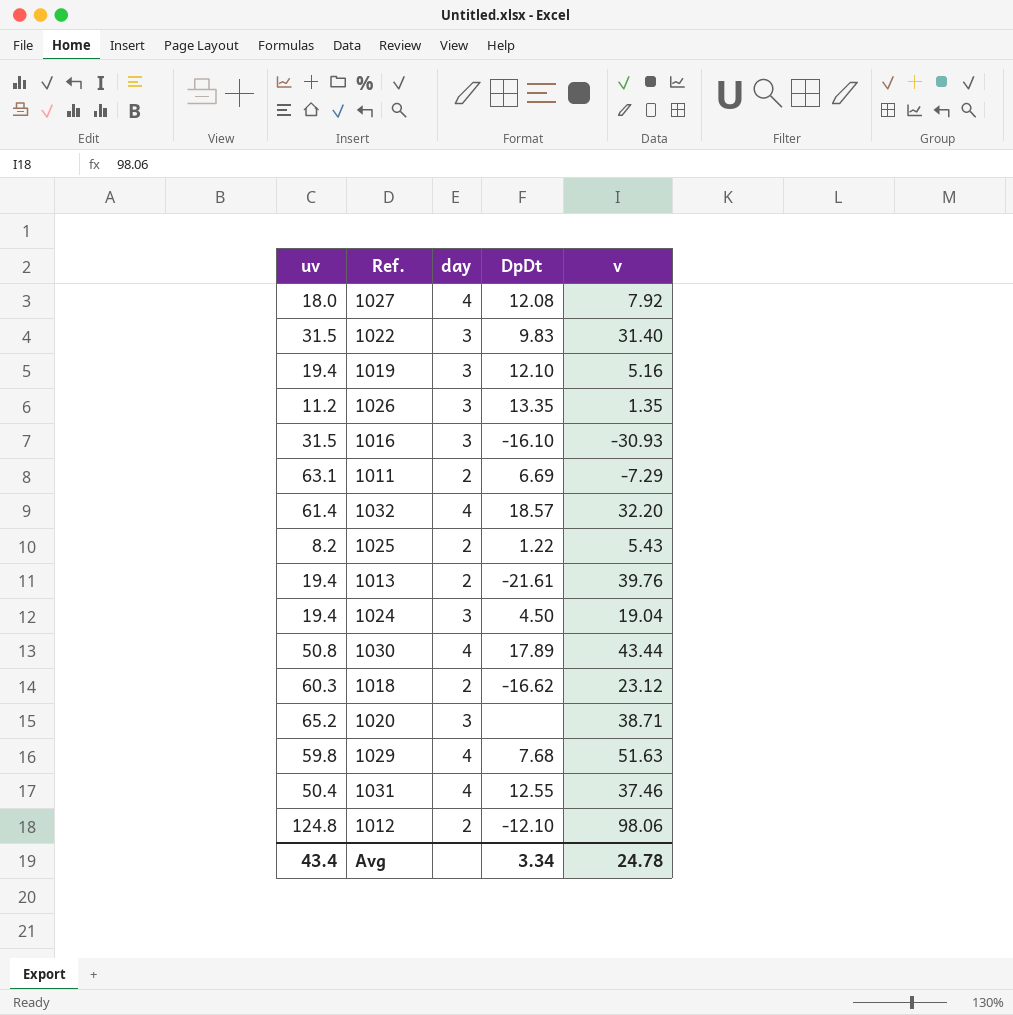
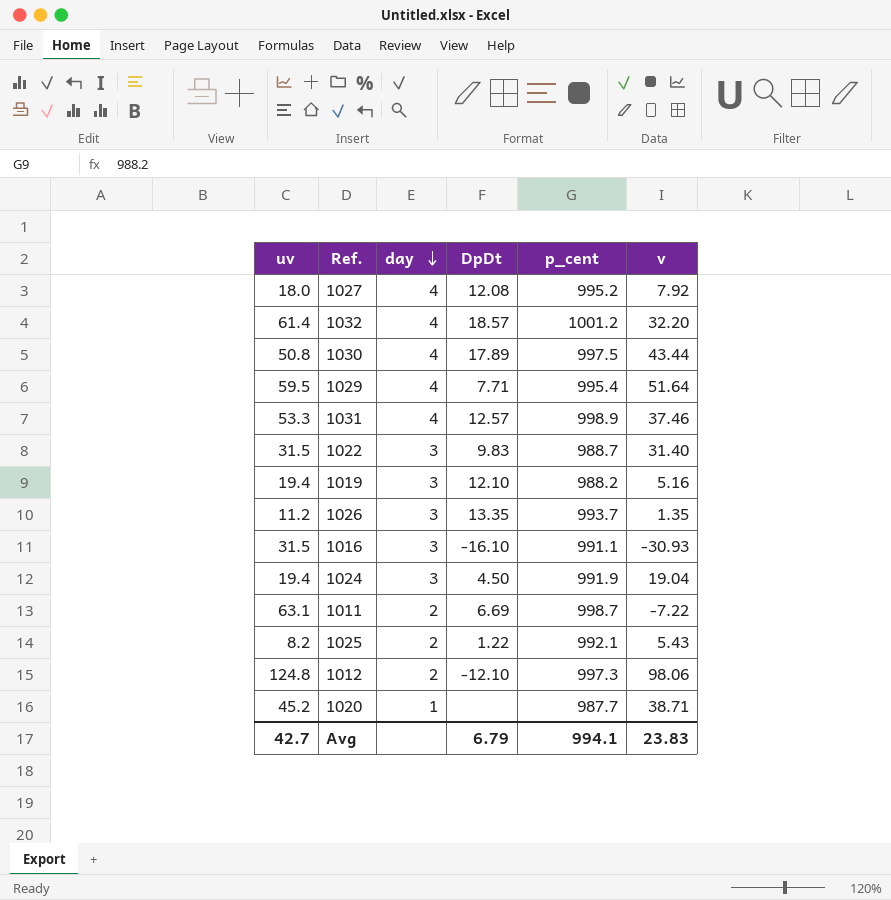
row order: none -> day descending
column p_cent | position: none -> 5
row 1013: 19.4 | 2 | -21.61 | 39.76 -> none
row 1018: 60.3 | 2 | -16.62 | 23.12 -> none
1029 | uv: 59.8 -> 59.5
1029 | DpDt: 7.68 -> 7.71
1029 | v: 51.63 -> 51.64
1031 | uv: 50.4 -> 53.3
1031 | DpDt: 12.55 -> 12.57
1011 | v: -7.29 -> -7.22
1020 | uv: 65.2 -> 45.2
1020 | day: 3 -> 1
Avg | uv: 43.4 -> 42.7
Avg | DpDt: 3.34 -> 6.79
Avg | v: 24.78 -> 23.83

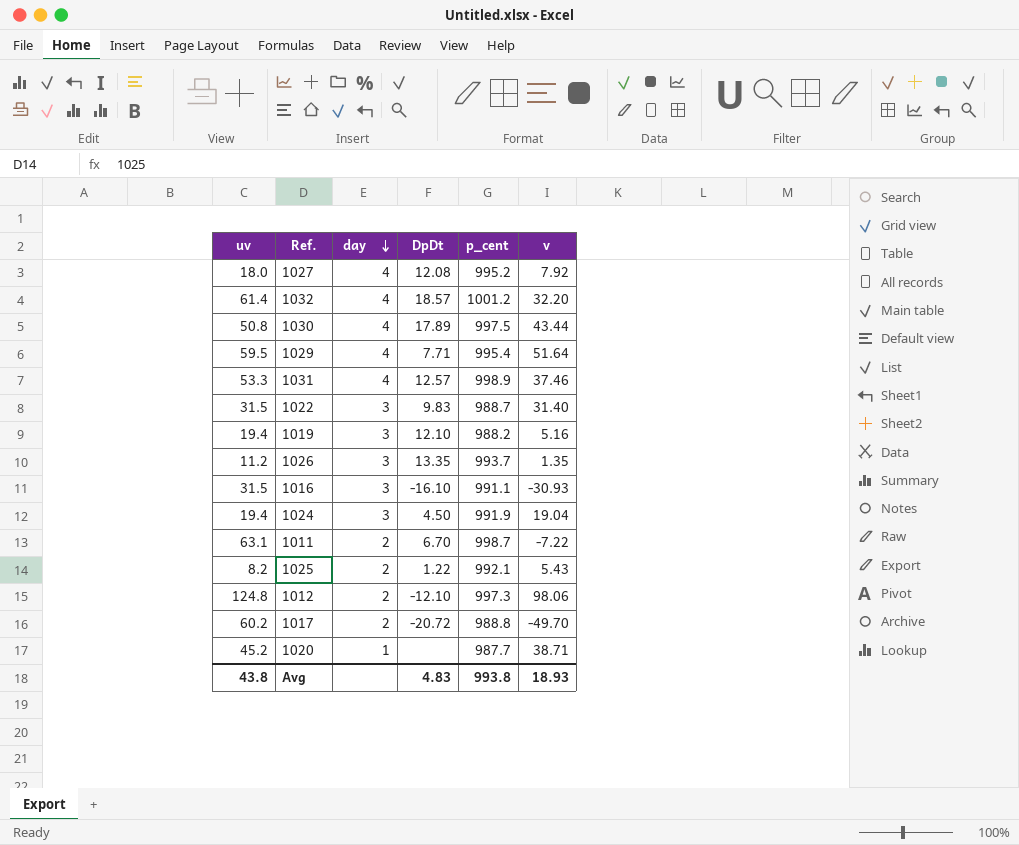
1011 | DpDt: 6.69 -> 6.70
row 1017: none -> 60.2 | 2 | -20.72 | 988.8 | -49.70
Avg | uv: 42.7 -> 43.8
Avg | DpDt: 6.79 -> 4.83
Avg | p_cent: 994.1 -> 993.8
Avg | v: 23.83 -> 18.93

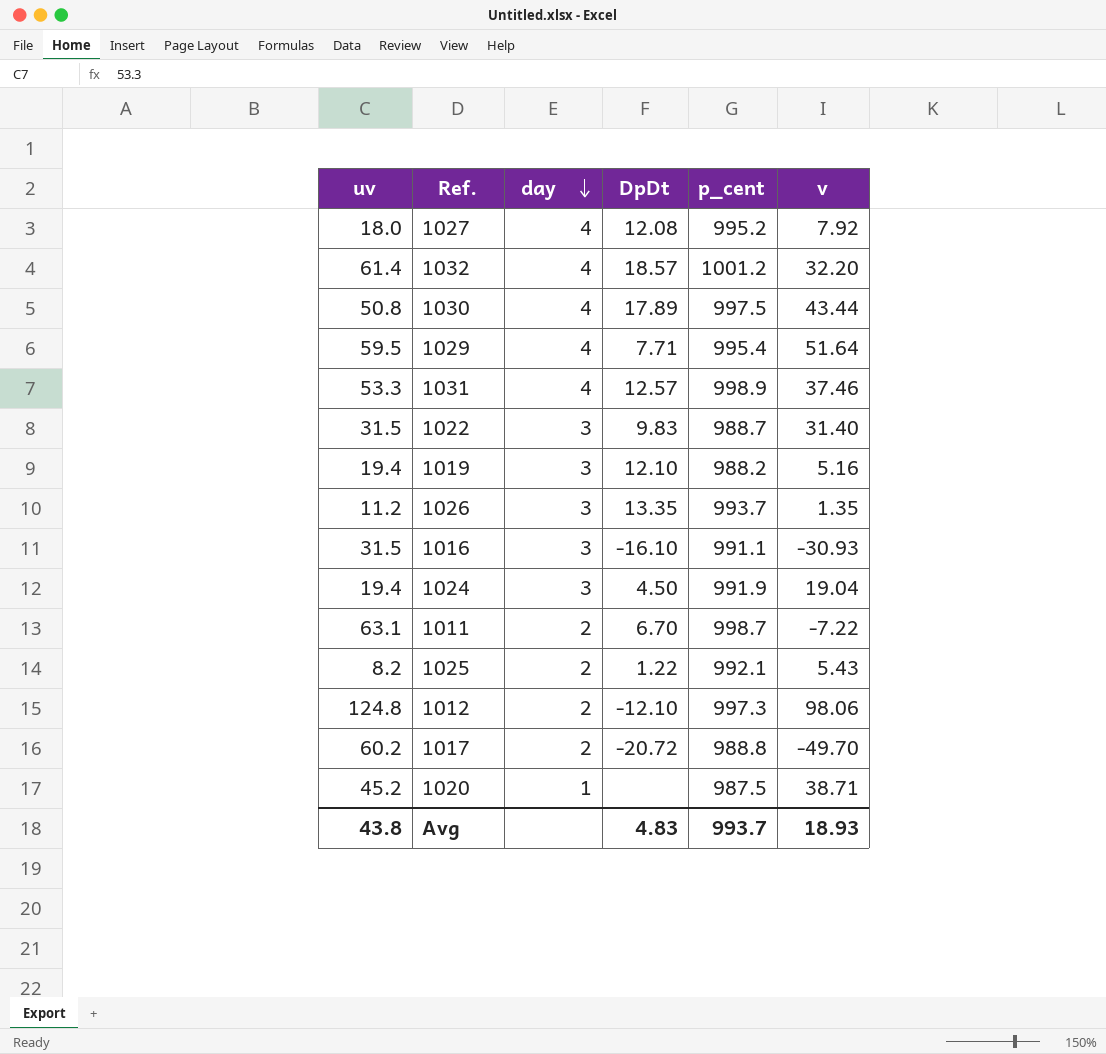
1020 | p_cent: 987.7 -> 987.5
Avg | p_cent: 993.8 -> 993.7

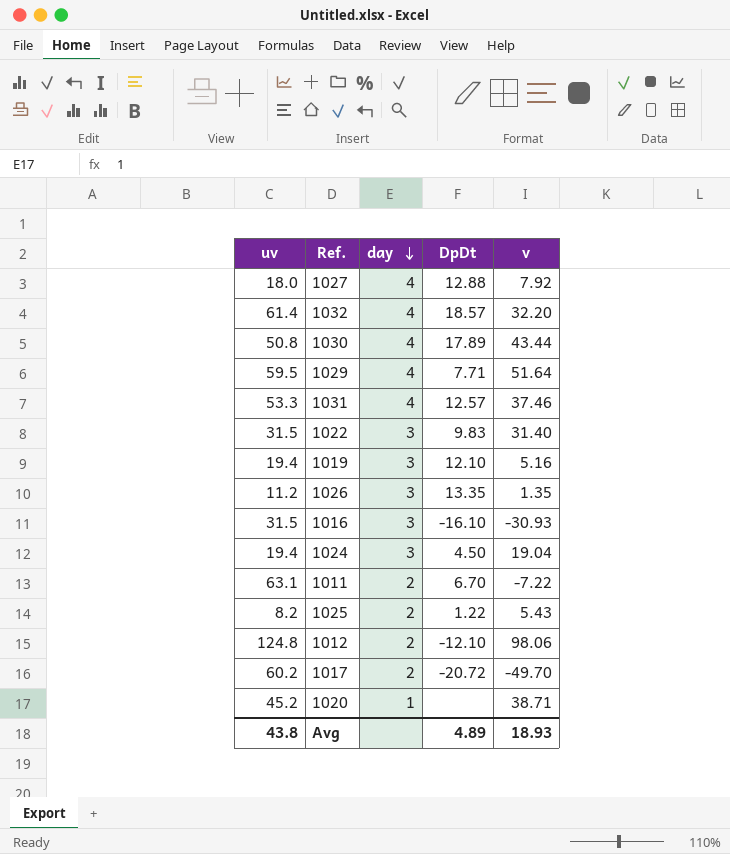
column p_cent | position: 5 -> none
1027 | DpDt: 12.08 -> 12.88
Avg | DpDt: 4.83 -> 4.89

